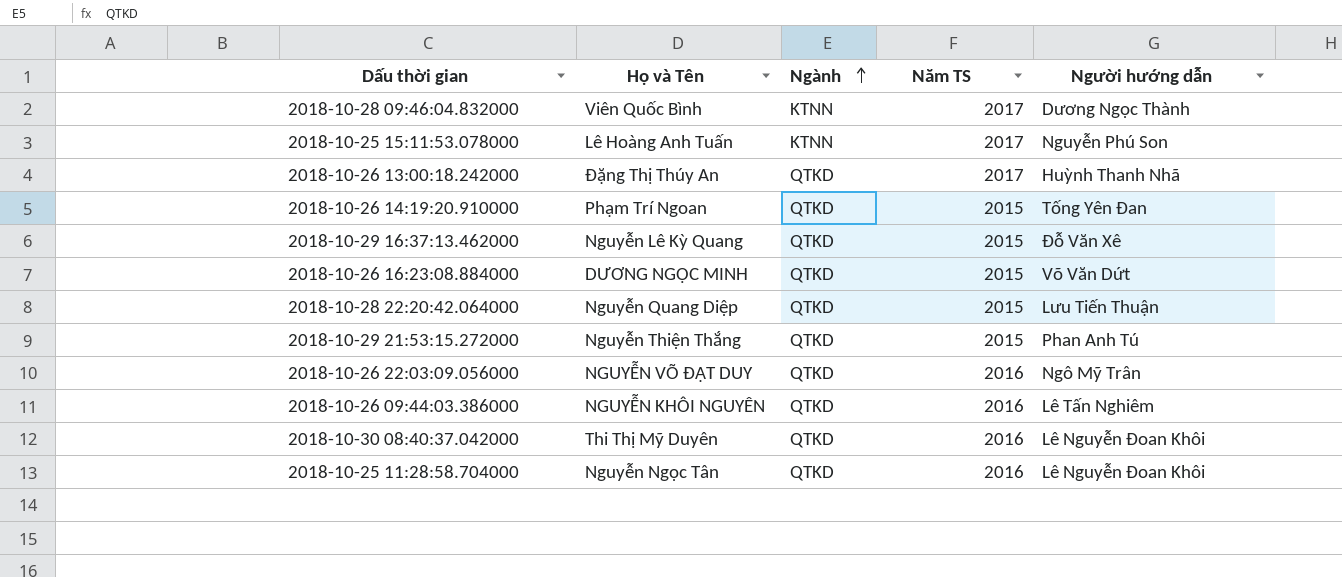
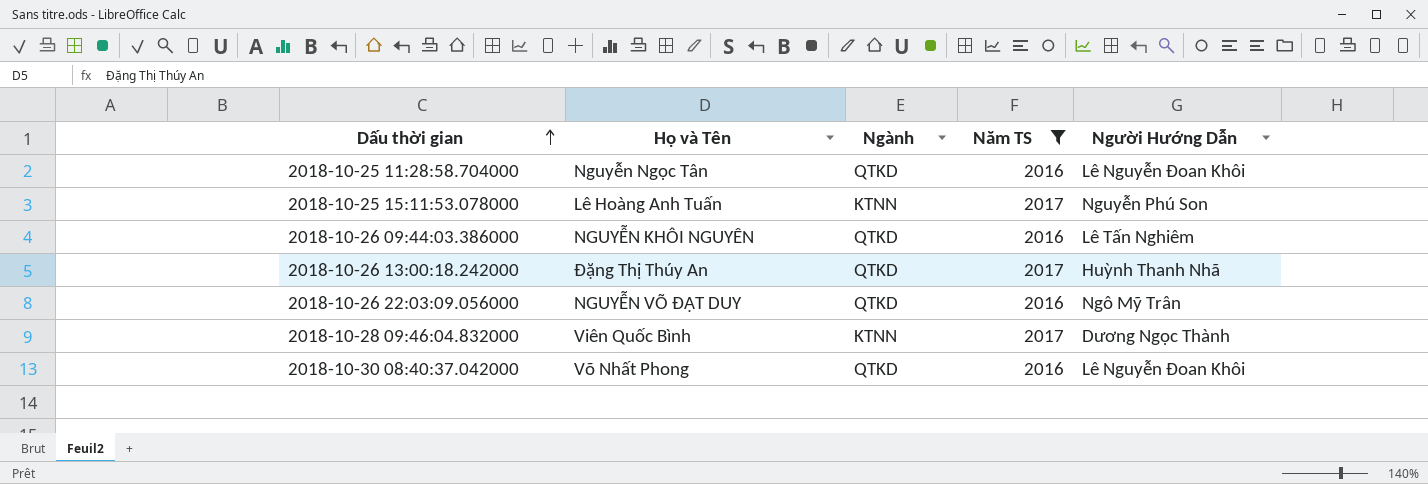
filter: none -> Năm TS != 2015
row order: Ngành ascending -> Dấu thời gian ascending
column name: Người hướng dẫn -> Người Hướng Dẫn
2018-10-30 08:40:37.042000 | Họ và Tên: Thi Thị Mỹ Duyên -> Võ Nhất Phong

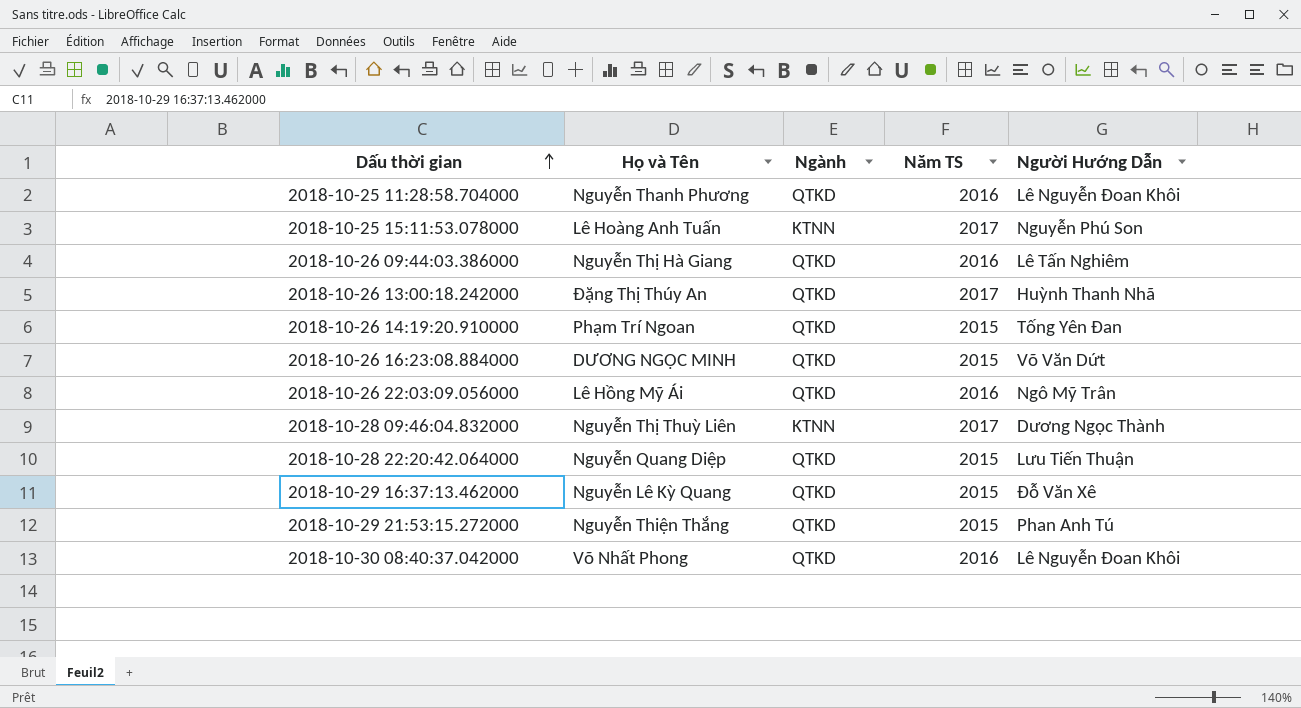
filter: Năm TS != 2015 -> none
2018-10-25 11:28:58.704000 | Họ và Tên: Nguyễn Ngọc Tân -> Nguyễn Thanh Phương
2018-10-26 09:44:03.386000 | Họ và Tên: NGUYỄN KHÔI NGUYÊN -> Nguyễn Thị Hà Giang
2018-10-26 22:03:09.056000 | Họ và Tên: NGUYỄN VÕ ĐẠT DUY -> Lê Hồng Mỹ Ái
2018-10-28 09:46:04.832000 | Họ và Tên: Viên Quốc Bình -> Nguyễn Thị Thuỳ Liên

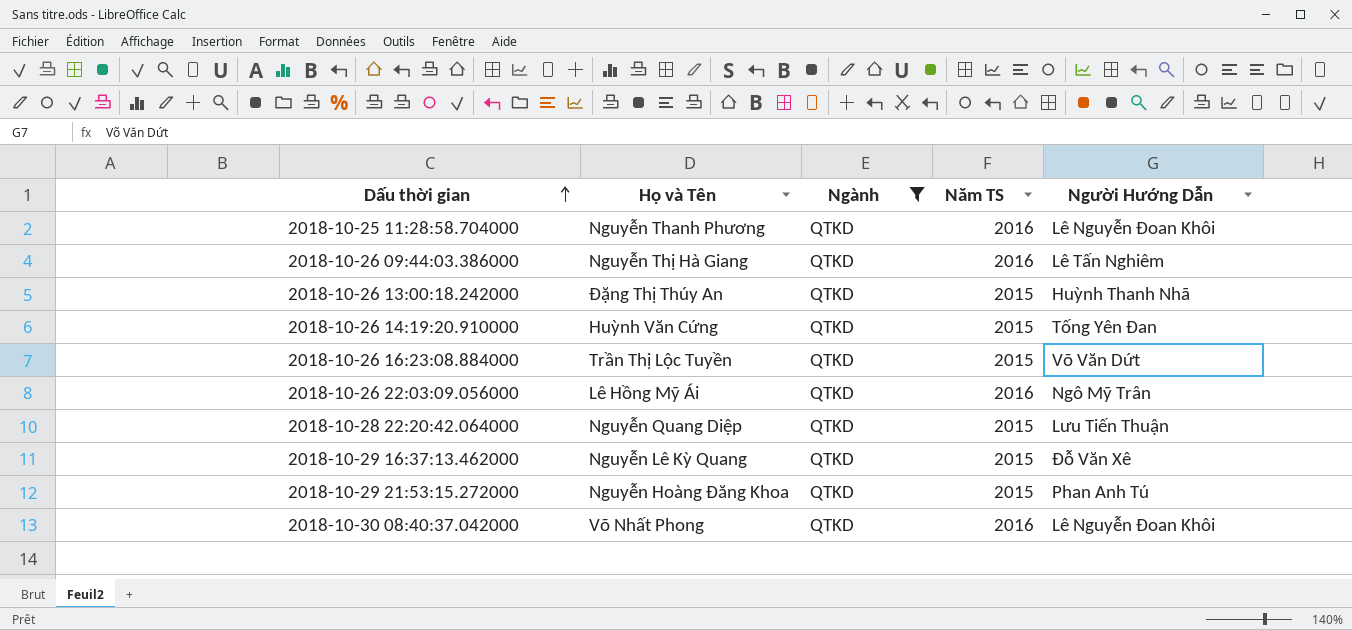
filter: none -> Ngành = QTKD
2018-10-26 13:00:18.242000 | Năm TS: 2017 -> 2015
2018-10-26 14:19:20.910000 | Họ và Tên: Phạm Trí Ngoan -> Huỳnh Văn Cứng
2018-10-26 16:23:08.884000 | Họ và Tên: DƯƠNG NGỌC MINH -> Trần Thị Lộc Tuyền
2018-10-29 21:53:15.272000 | Họ và Tên: Nguyễn Thiện Thắng -> Nguyễn Hoàng Đăng Khoa

